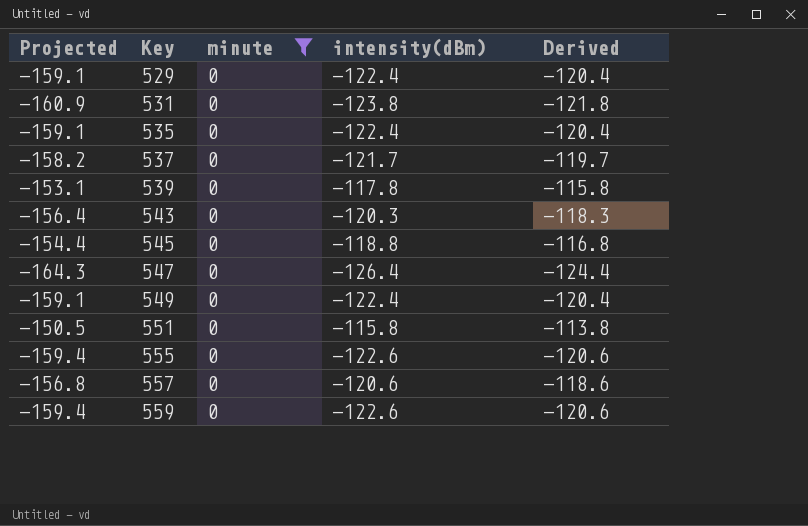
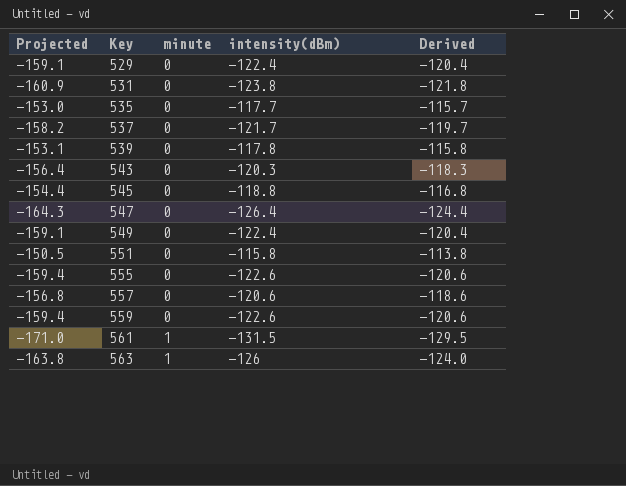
filter: minute = 0 -> none
535 | Projected: -159.1 -> -153.0
535 | intensity(dBm): -122.4 -> -117.7
535 | Derived: -120.4 -> -115.7

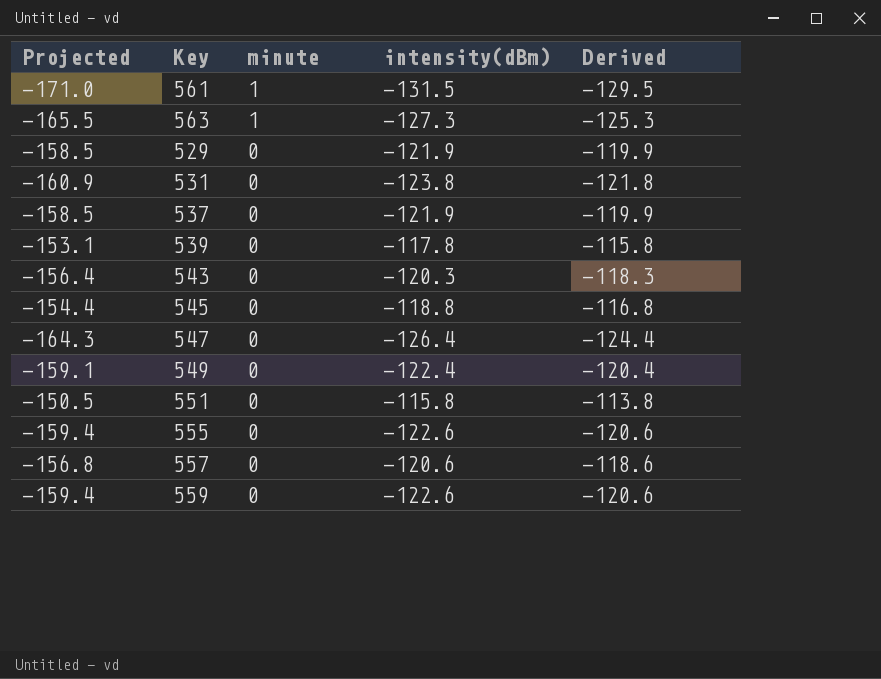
row order: Key ascending -> minute descending
row 535: -153.0 | 0 | -117.7 | -115.7 -> none
563 | Projected: -163.8 -> -165.5
563 | intensity(dBm): -126 -> -127.3
563 | Derived: -124.0 -> -125.3
529 | Projected: -159.1 -> -158.5
529 | intensity(dBm): -122.4 -> -121.9
529 | Derived: -120.4 -> -119.9
537 | Projected: -158.2 -> -158.5
537 | intensity(dBm): -121.7 -> -121.9
537 | Derived: -119.7 -> -119.9

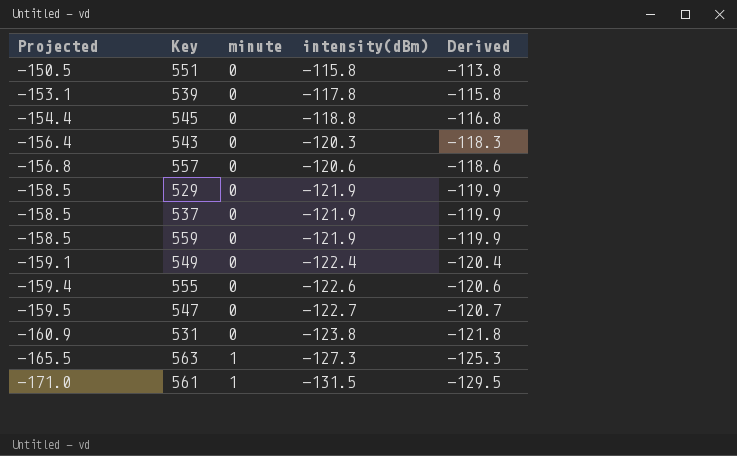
row order: minute descending -> Projected descending
559 | Projected: -159.4 -> -158.5
559 | intensity(dBm): -122.6 -> -121.9
559 | Derived: -120.6 -> -119.9
547 | Projected: -164.3 -> -159.5
547 | intensity(dBm): -126.4 -> -122.7
547 | Derived: -124.4 -> -120.7

